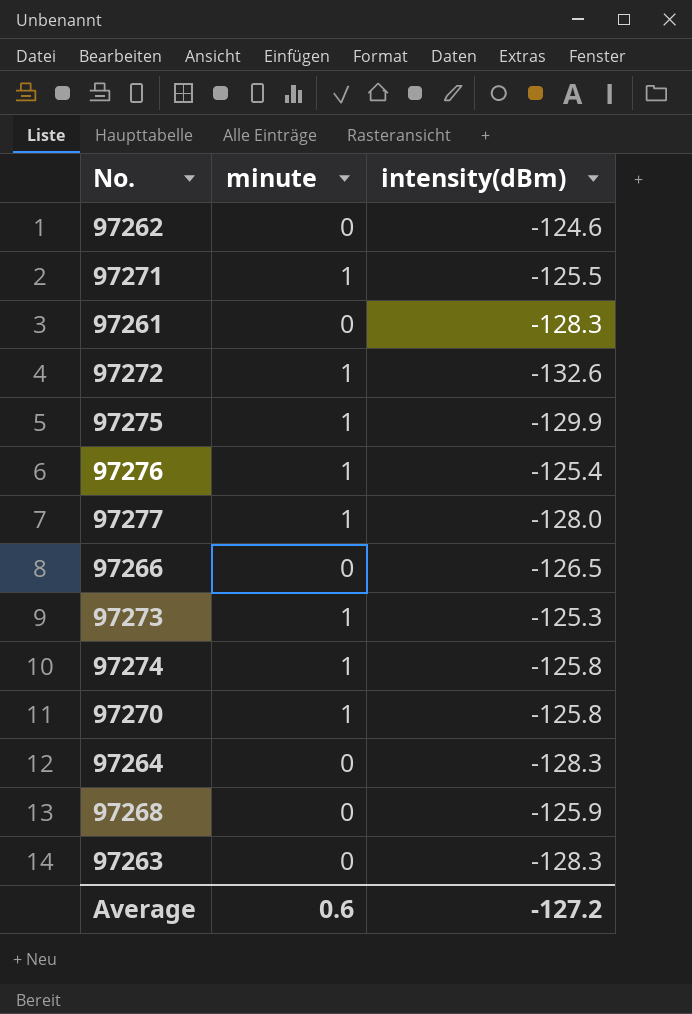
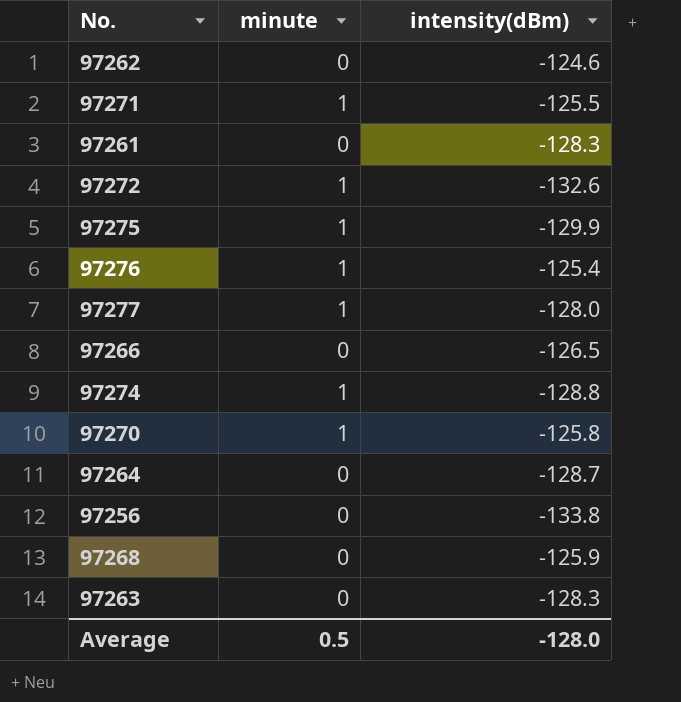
row 97273: 1 | -125.3 -> none
97274 | intensity(dBm): -125.8 -> -128.8
97264 | intensity(dBm): -128.3 -> -128.7
row 97256: none -> 0 | -133.8
Average | minute: 0.6 -> 0.5
Average | intensity(dBm): -127.2 -> -128.0

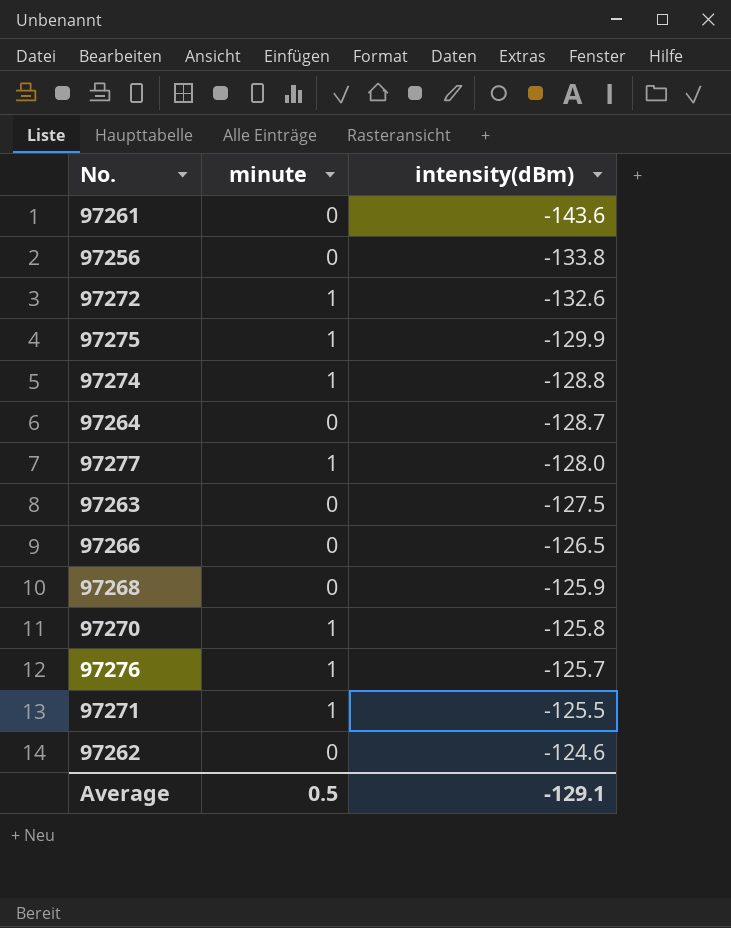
row order: none -> intensity(dBm) ascending
97261 | intensity(dBm): -128.3 -> -143.6
97263 | intensity(dBm): -128.3 -> -127.5
97276 | intensity(dBm): -125.4 -> -125.7
Average | intensity(dBm): -128.0 -> -129.1

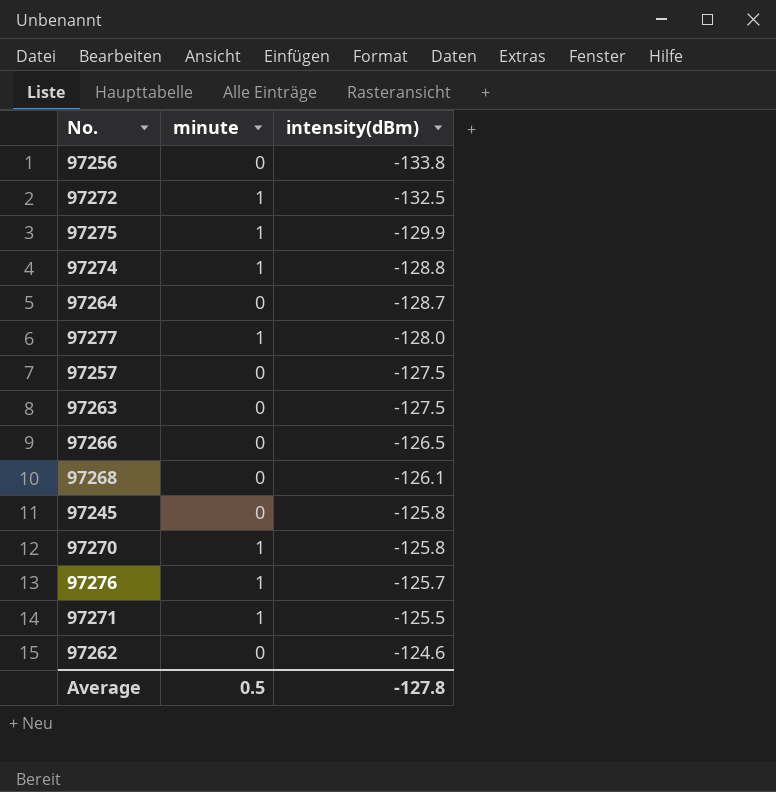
row 97261: 0 | -143.6 -> none
97272 | intensity(dBm): -132.6 -> -132.5
row 97257: none -> 0 | -127.5
97268 | intensity(dBm): -125.9 -> -126.1
row 97245: none -> 0 | -125.8
Average | intensity(dBm): -129.1 -> -127.8

